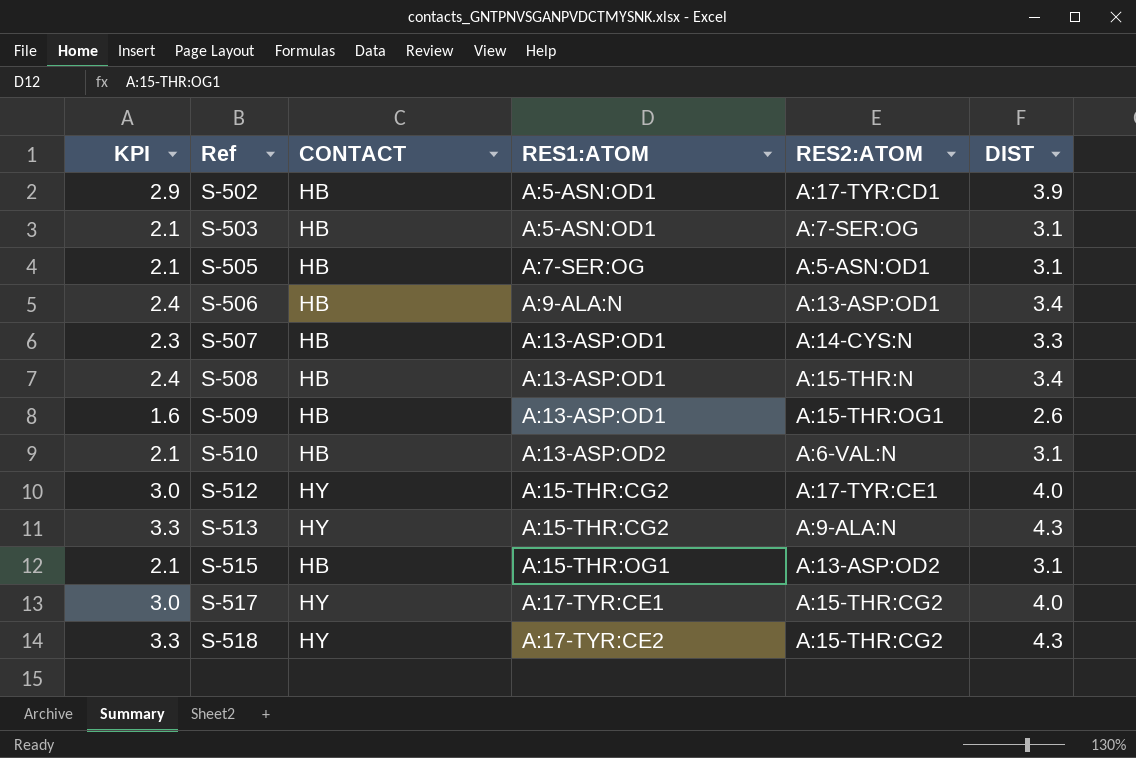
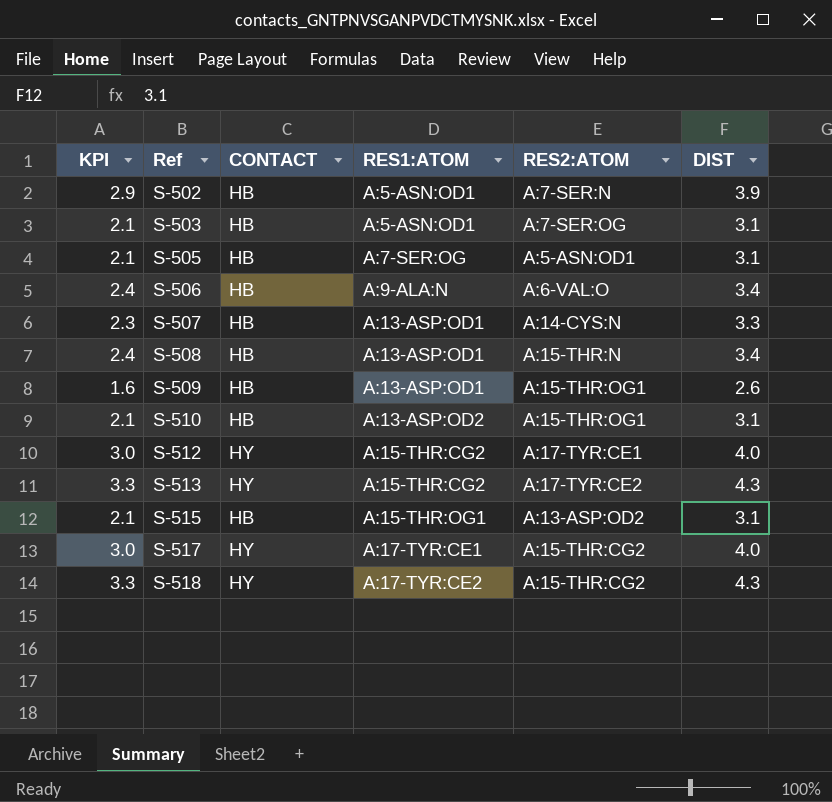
S-502 | RES2:ATOM: A:17-TYR:CD1 -> A:7-SER:N
S-506 | RES2:ATOM: A:13-ASP:OD1 -> A:6-VAL:O
S-510 | RES2:ATOM: A:6-VAL:N -> A:15-THR:OG1
S-513 | RES2:ATOM: A:9-ALA:N -> A:17-TYR:CE2

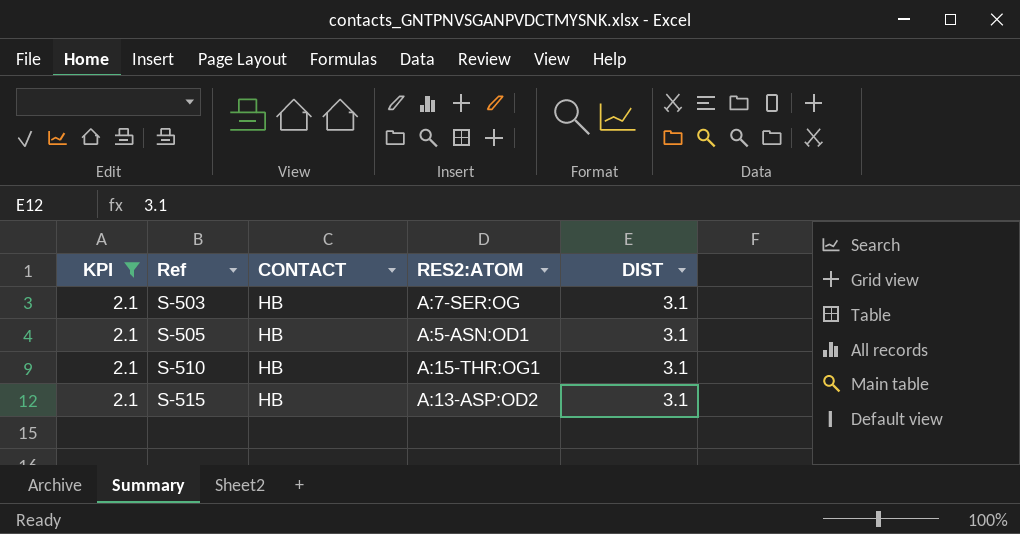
filter: none -> KPI = 2.1
column RES1:ATOM | position: 4 -> none

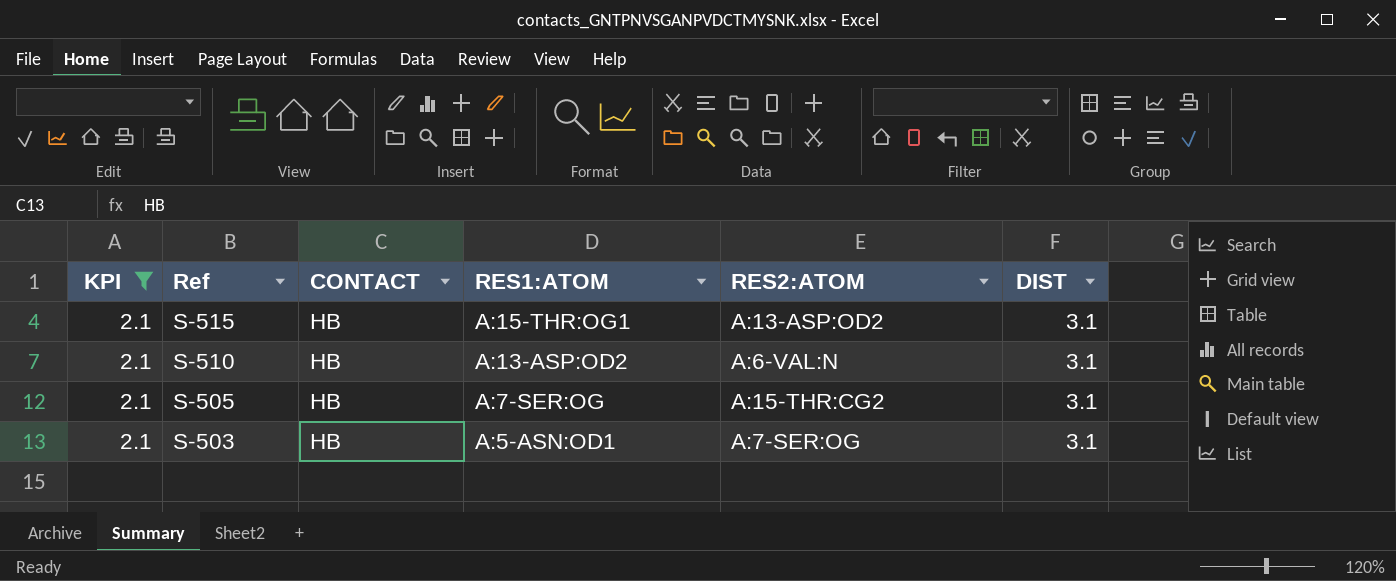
row order: Ref ascending -> Ref descending
column RES1:ATOM | position: none -> 4
S-510 | RES2:ATOM: A:15-THR:OG1 -> A:6-VAL:N
S-505 | RES2:ATOM: A:5-ASN:OD1 -> A:15-THR:CG2

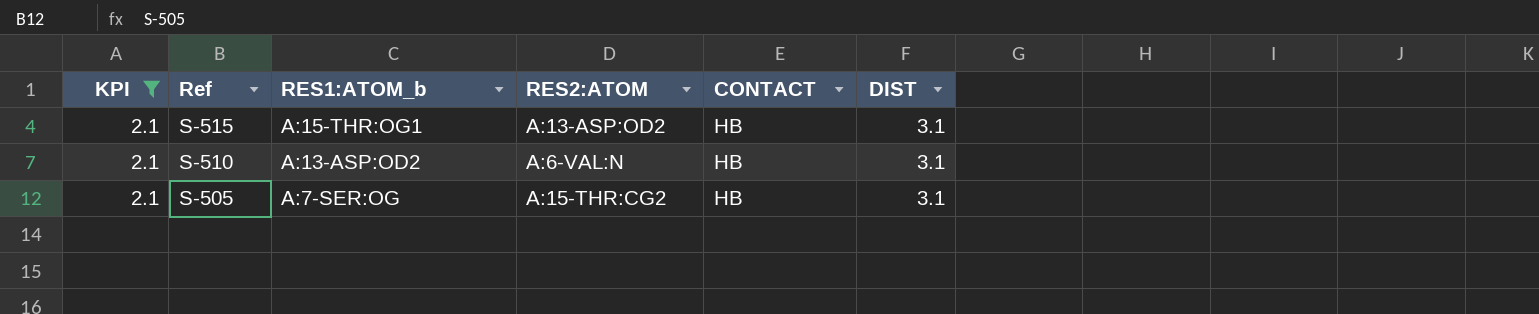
column name: RES1:ATOM -> RES1:ATOM_b
column CONTACT | position: 3 -> 5
row S-503: 2.1 | HB | A:5-ASN:OD1 | A:7-SER:OG | 3.1 -> none

